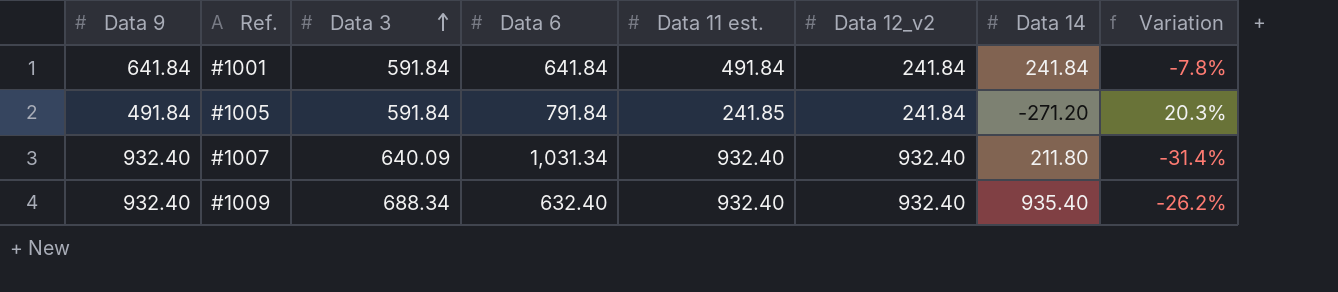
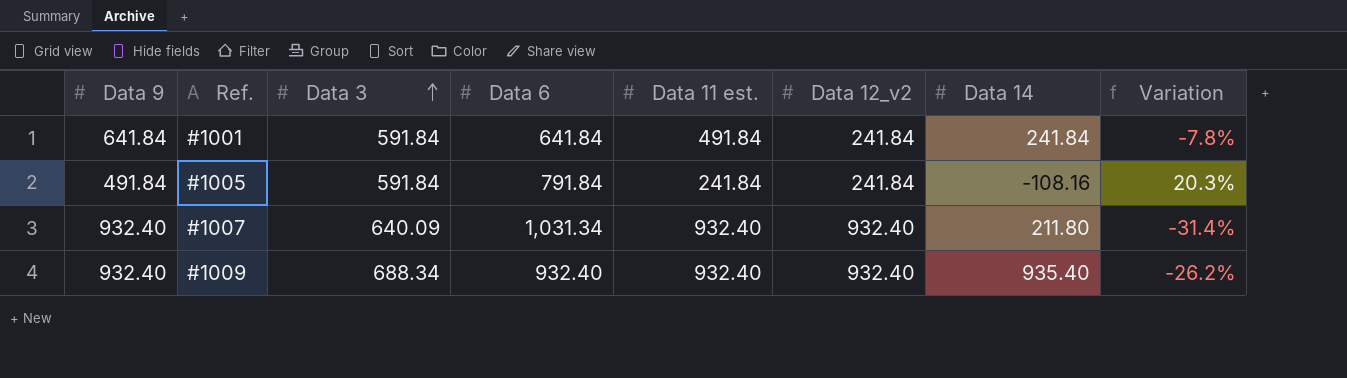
#1005 | Data 11 est.: 241.85 -> 241.84
#1005 | Data 14: -271.20 -> -108.16
#1009 | Data 6: 632.40 -> 932.40

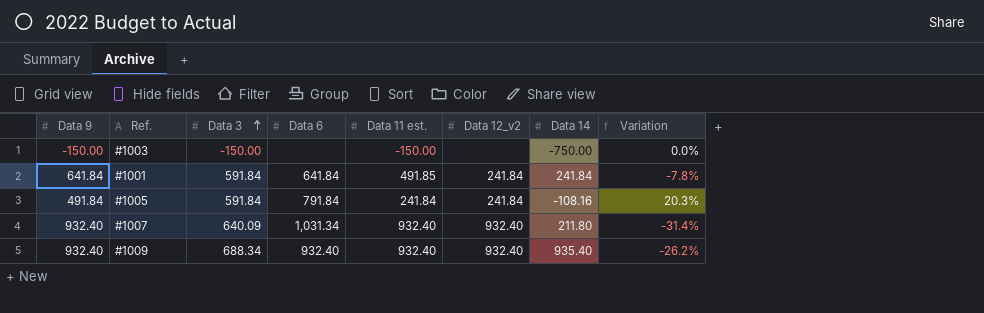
row #1003: none -> -150.00 | -150.00 | none | -150.00 | none | -750.00 | 0.0%
#1001 | Data 11 est.: 491.84 -> 491.85

